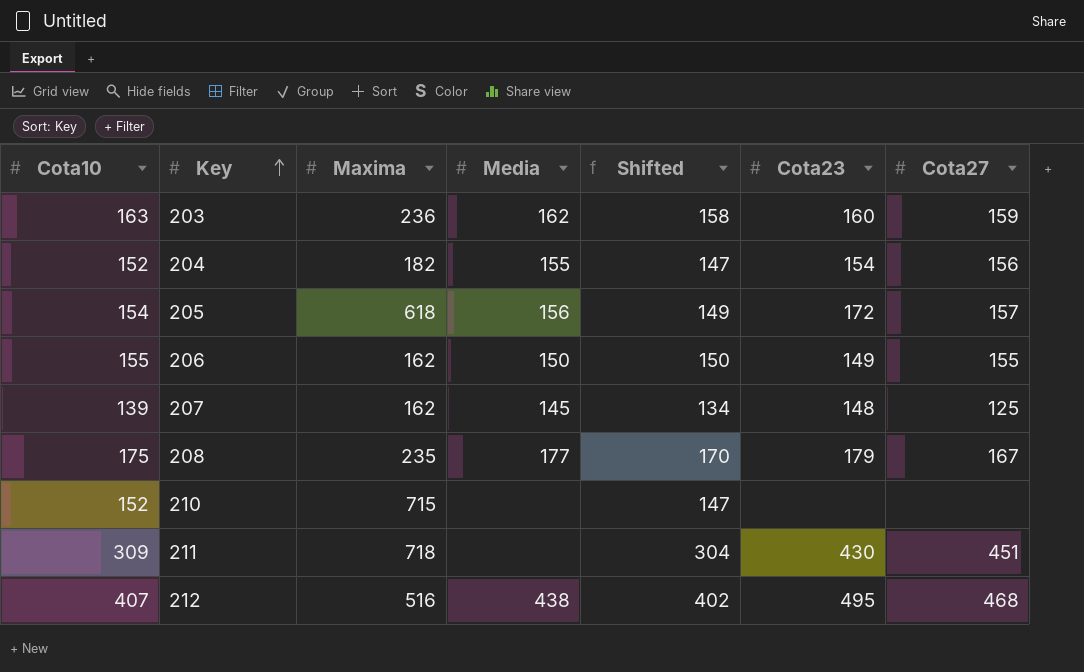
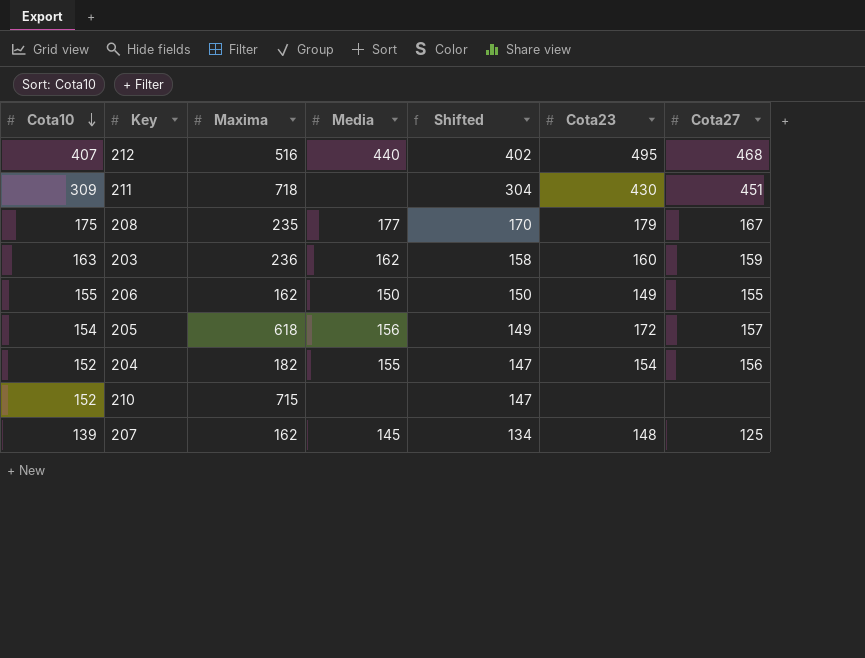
row order: Key ascending -> Cota10 descending
212 | Media: 438 -> 440

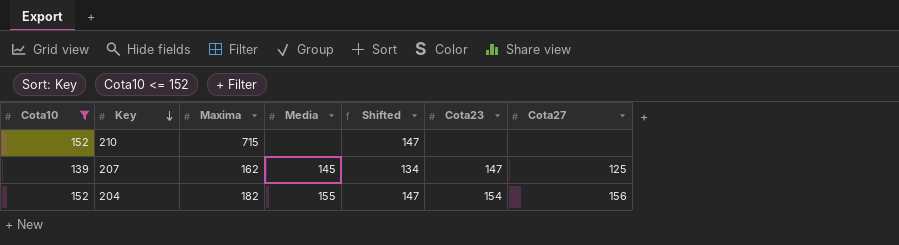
filter: none -> Cota10 <= 152
row order: Cota10 descending -> Key descending
207 | Cota23: 148 -> 147

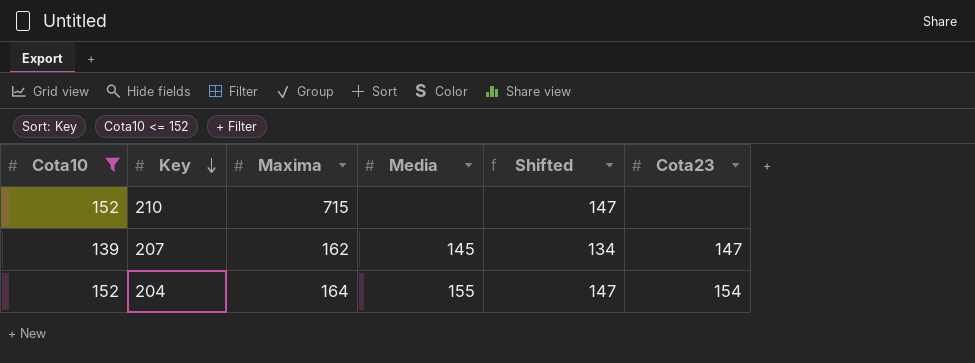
column Cota27 | position: 7 -> none
204 | Maxima: 182 -> 164

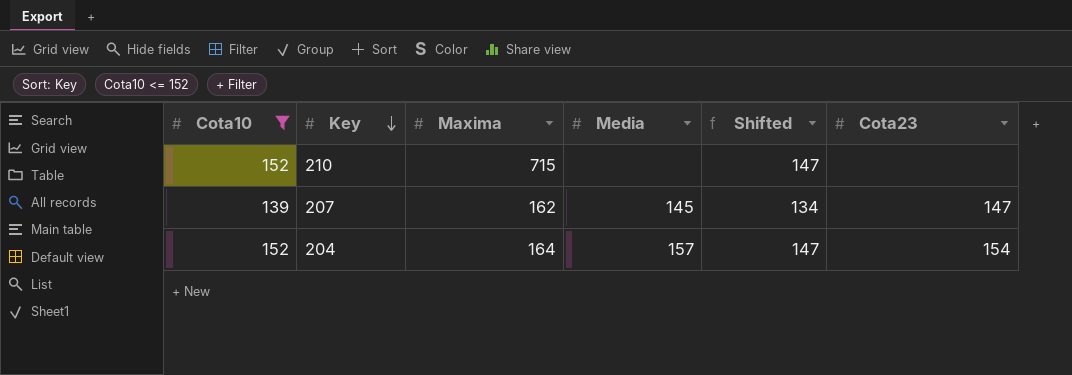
204 | Media: 155 -> 157

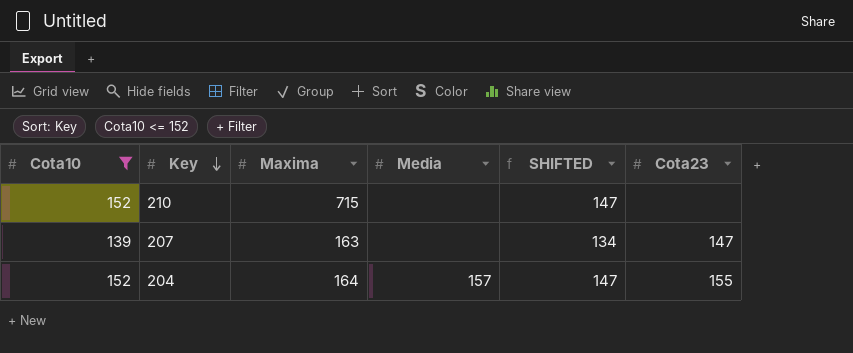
column name: Shifted -> SHIFTED
207 | Maxima: 162 -> 163
207 | Media: 145 -> none
204 | Cota23: 154 -> 155

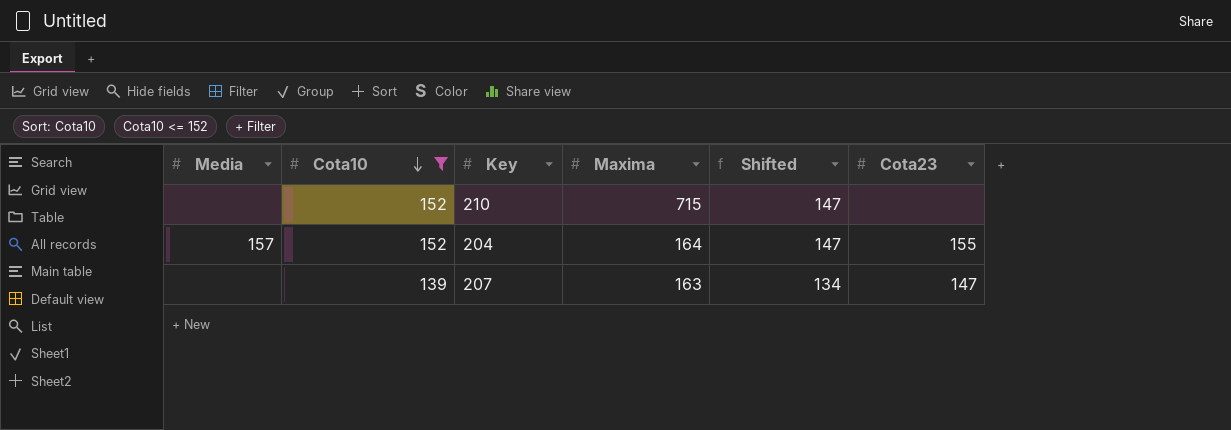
row order: Key descending -> Cota10 descending
column Media | position: 4 -> 1
column name: SHIFTED -> Shifted

